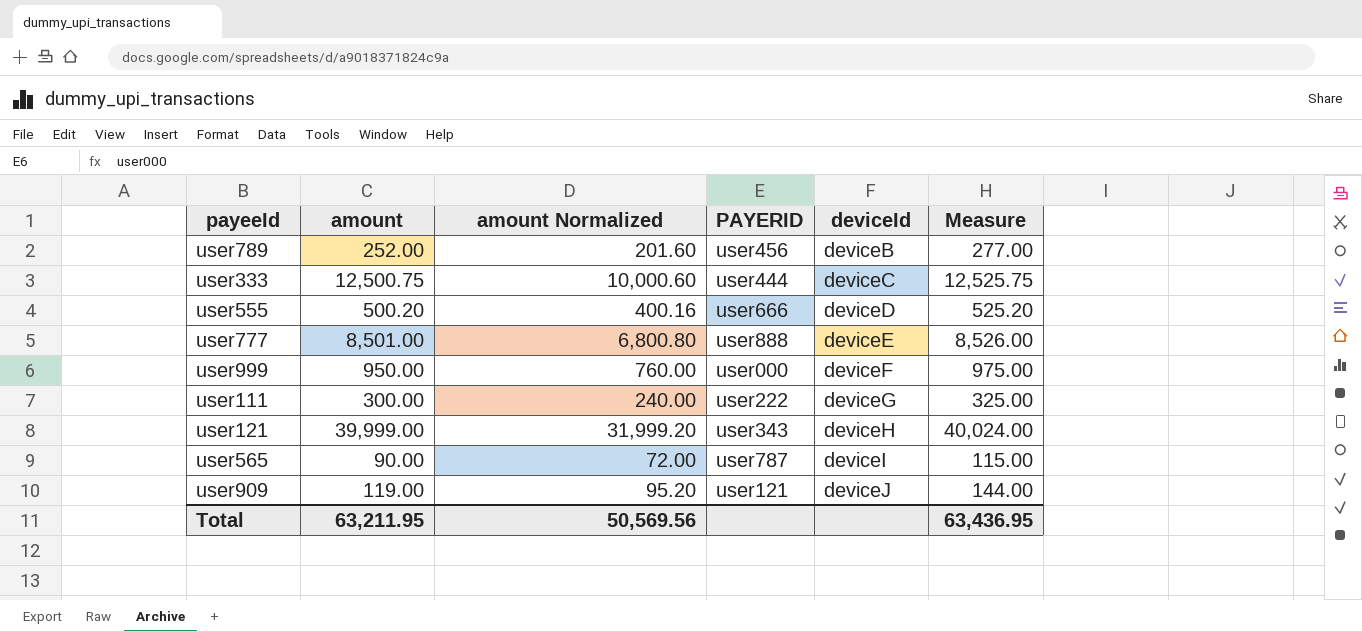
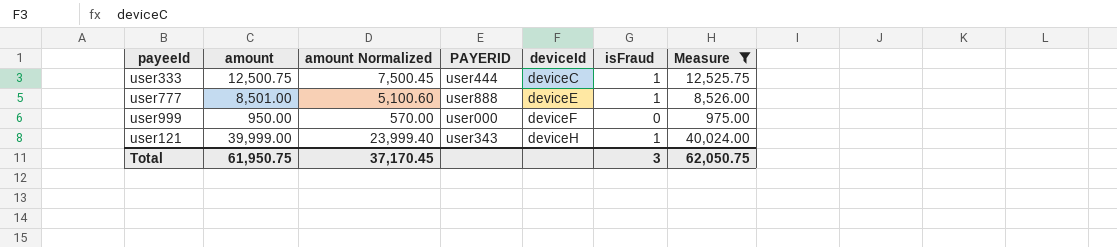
filter: none -> Measure >= 975.00
column amount Normalized | formula: [amount] * 0.8 -> [amount] * 0.6
column isFraud | position: none -> 6
Total | amount: 63,211.95 -> 61,950.75
Total | amount Normalized: 50,569.56 -> 37,170.45
Total | Measure: 63,436.95 -> 62,050.75

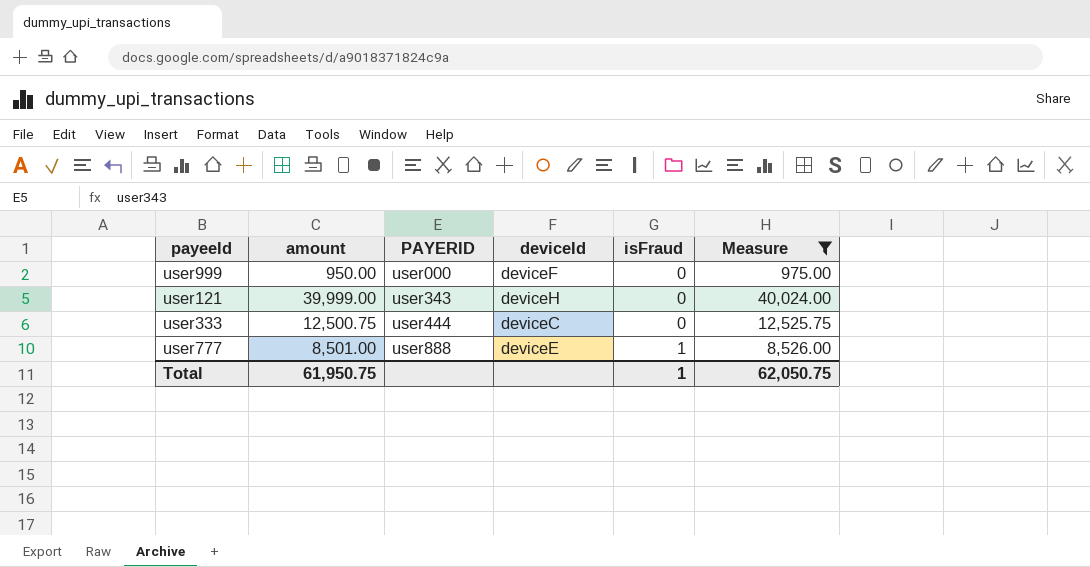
row order: deviceId ascending -> PAYERID ascending
column amount Normalized | formula: [amount] * 0.6 -> none
user121 | isFraud: 1 -> 0
user333 | isFraud: 1 -> 0
Total | isFraud: 3 -> 1

